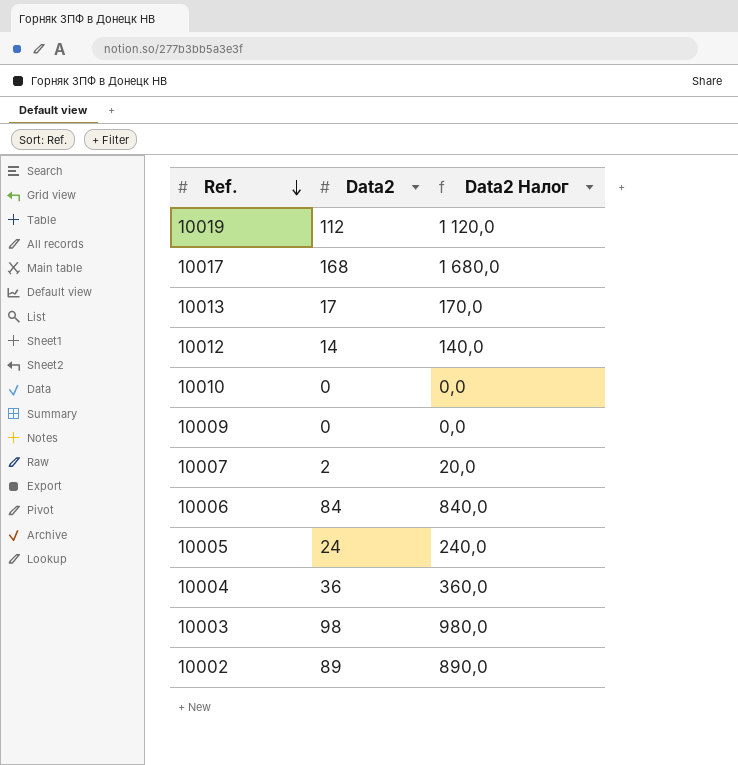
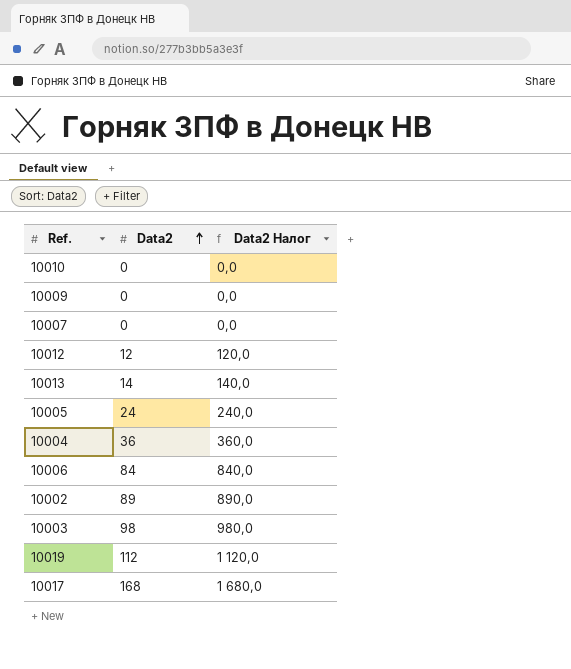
row order: Ref. descending -> Data2 ascending
10007 | Data2: 2 -> 0
10007 | Data2 Налог: 20,0 -> 0,0
10012 | Data2: 14 -> 12
10012 | Data2 Налог: 140,0 -> 120,0
10013 | Data2: 17 -> 14
10013 | Data2 Налог: 170,0 -> 140,0

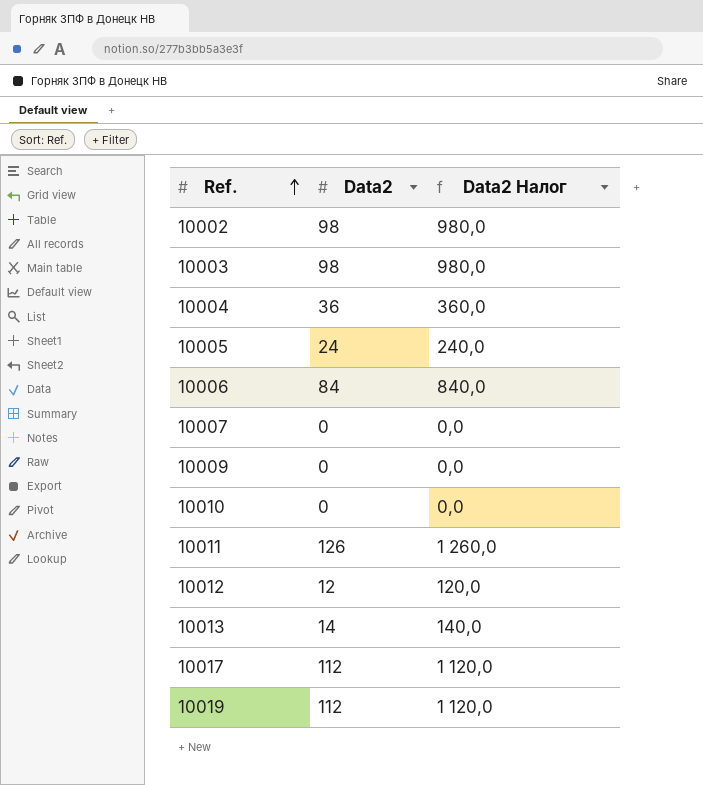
row order: Data2 ascending -> Ref. ascending
10002 | Data2: 89 -> 98
10002 | Data2 Налог: 890,0 -> 980,0
row 10011: none -> 126 | 1 260,0
10017 | Data2: 168 -> 112
10017 | Data2 Налог: 1 680,0 -> 1 120,0

